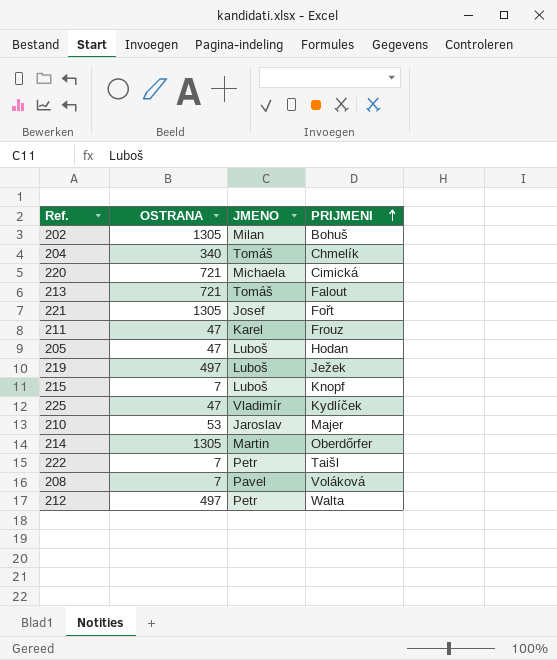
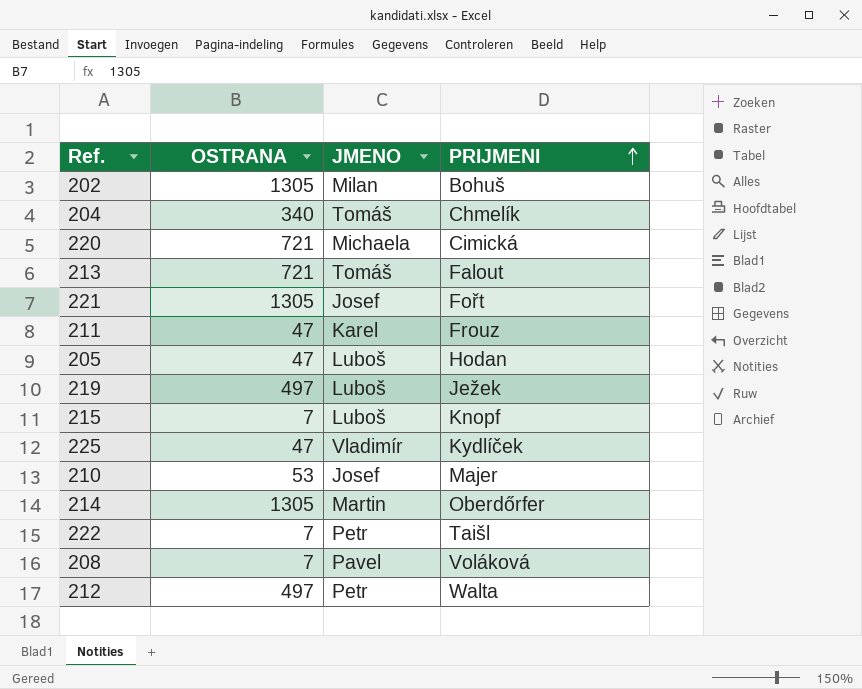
210 | JMENO: Jaroslav -> Josef

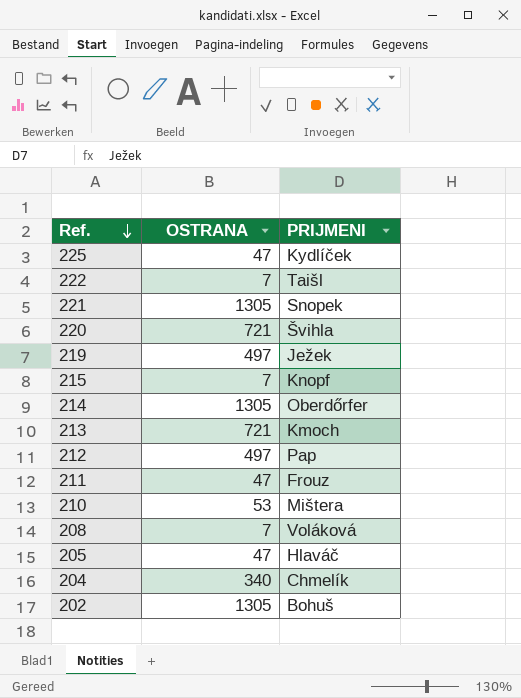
row order: PRIJMENI ascending -> Ref. descending
column JMENO | position: 3 -> none
221 | PRIJMENI: Fořt -> Snopek
220 | PRIJMENI: Cimická -> Švihla
213 | PRIJMENI: Falout -> Kmoch
212 | PRIJMENI: Walta -> Pap
210 | PRIJMENI: Majer -> Mištera
205 | PRIJMENI: Hodan -> Hlaváč

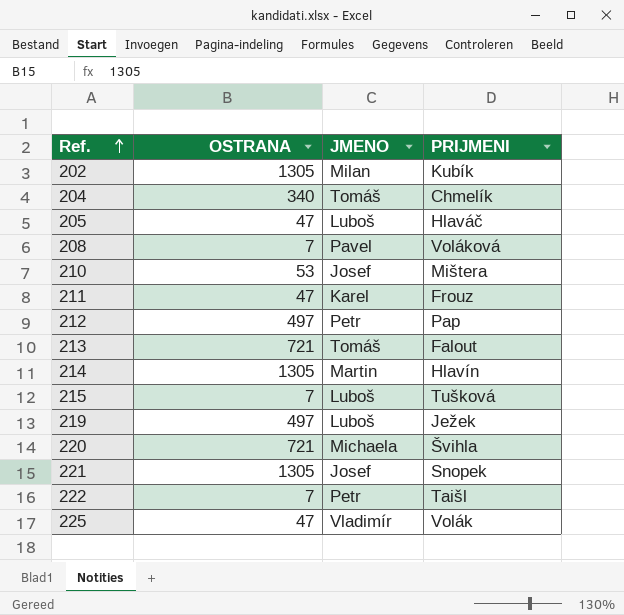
row order: Ref. descending -> Ref. ascending
column JMENO | position: none -> 3
202 | PRIJMENI: Bohuš -> Kubík
213 | PRIJMENI: Kmoch -> Falout
214 | PRIJMENI: Oberdőrfer -> Hlavín
215 | PRIJMENI: Knopf -> Tušková
225 | PRIJMENI: Kydlíček -> Volák

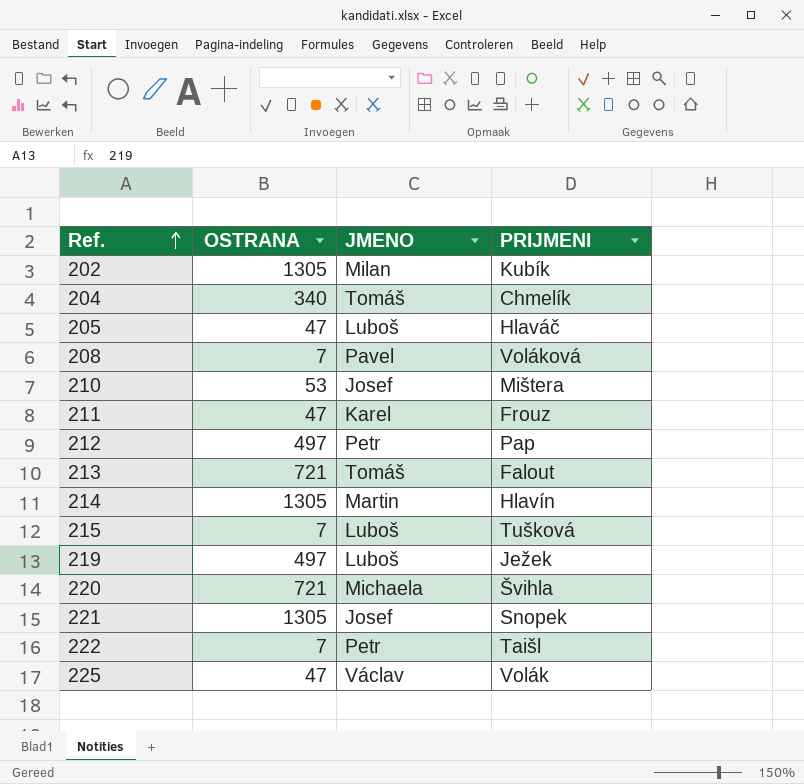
225 | JMENO: Vladimír -> Václav

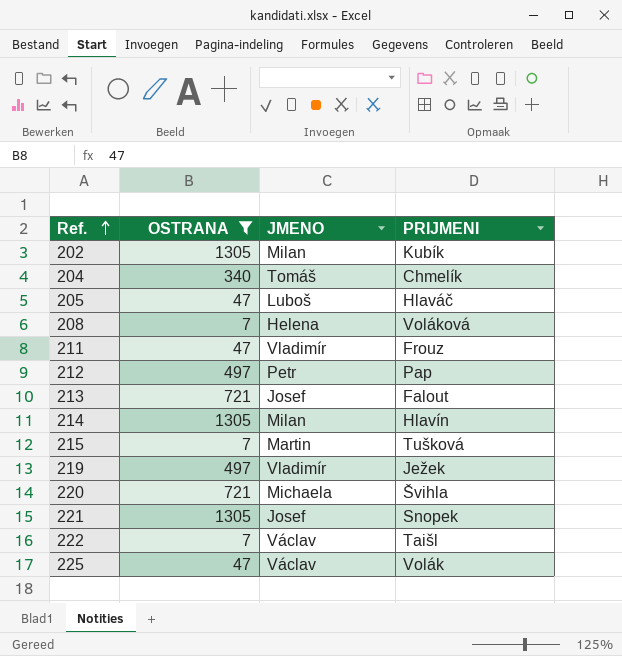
filter: none -> OSTRANA != 53
208 | JMENO: Pavel -> Helena
211 | JMENO: Karel -> Vladimír
213 | JMENO: Tomáš -> Josef
214 | JMENO: Martin -> Milan
215 | JMENO: Luboš -> Martin
219 | JMENO: Luboš -> Vladimír
222 | JMENO: Petr -> Václav

